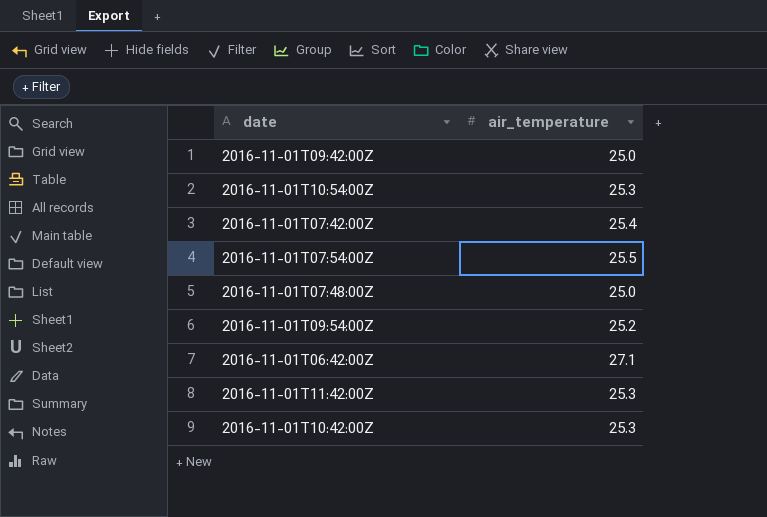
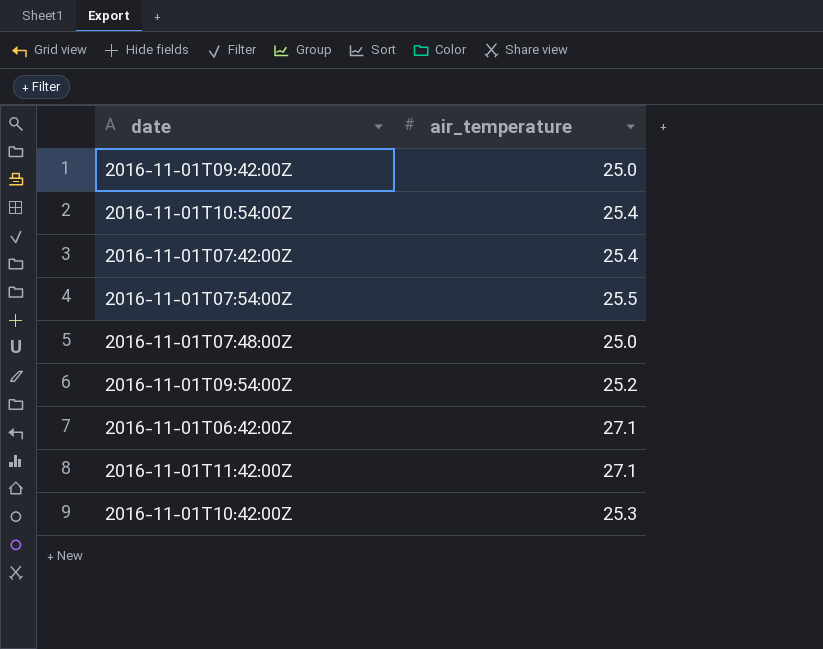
2016-11-01T10:54:00Z | air_temperature: 25.3 -> 25.4
2016-11-01T11:42:00Z | air_temperature: 25.3 -> 27.1

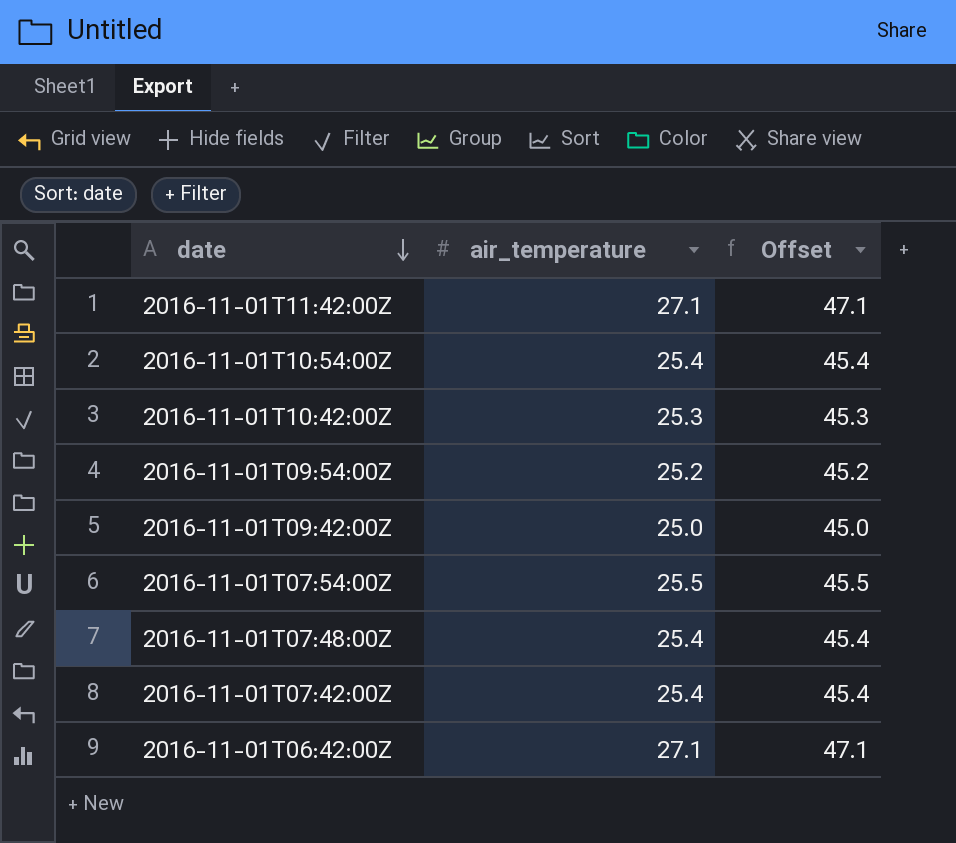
row order: none -> date descending
column Offset | formula: none -> [air_temperature] + 20
2016-11-01T07:48:00Z | air_temperature: 25.0 -> 25.4

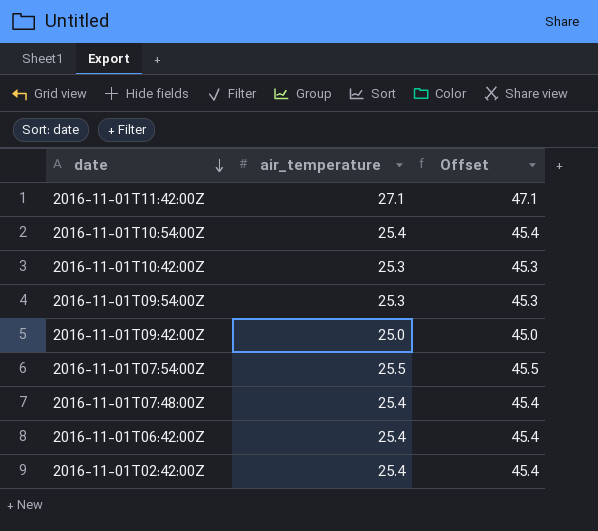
row 2016-11-01T07:42:00Z: 25.4 | 45.4 -> none
2016-11-01T09:54:00Z | air_temperature: 25.2 -> 25.3
2016-11-01T09:54:00Z | Offset: 45.2 -> 45.3
2016-11-01T06:42:00Z | air_temperature: 27.1 -> 25.4
2016-11-01T06:42:00Z | Offset: 47.1 -> 45.4
row 2016-11-01T02:42:00Z: none -> 25.4 | 45.4

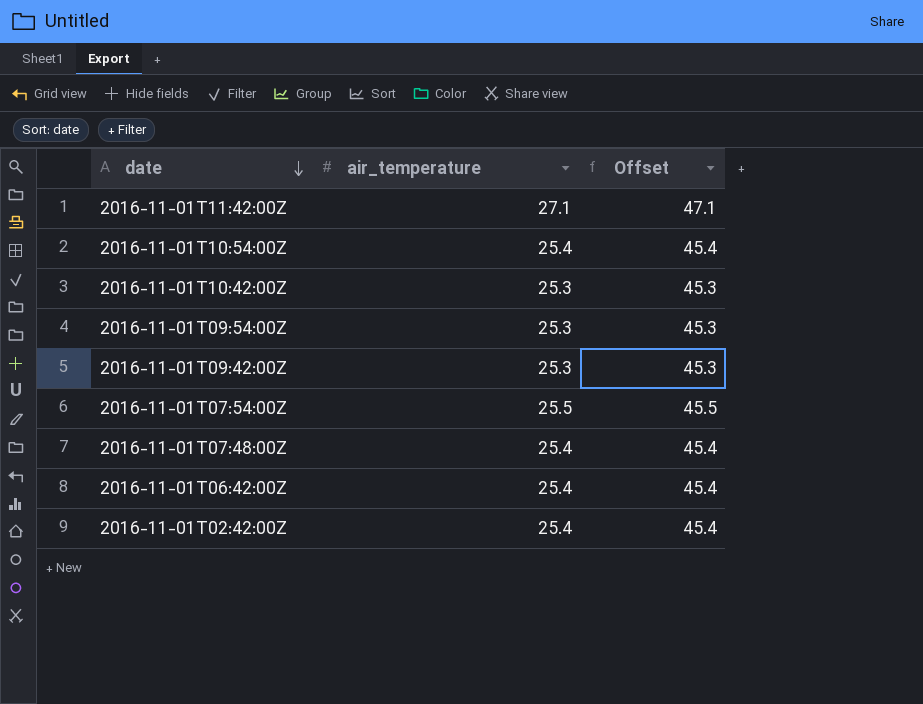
2016-11-01T09:42:00Z | air_temperature: 25.0 -> 25.3
2016-11-01T09:42:00Z | Offset: 45.0 -> 45.3

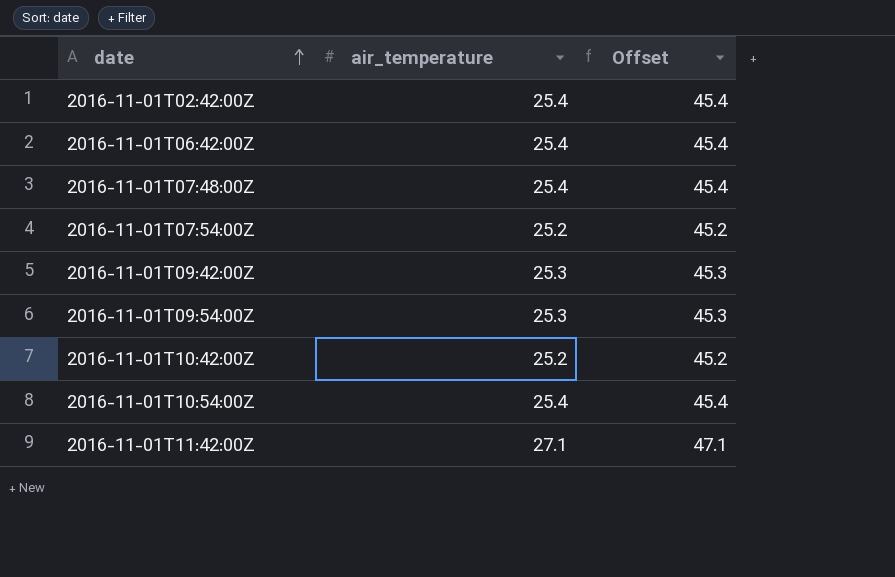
row order: date descending -> date ascending
2016-11-01T07:54:00Z | air_temperature: 25.5 -> 25.2
2016-11-01T07:54:00Z | Offset: 45.5 -> 45.2
2016-11-01T10:42:00Z | air_temperature: 25.3 -> 25.2
2016-11-01T10:42:00Z | Offset: 45.3 -> 45.2

